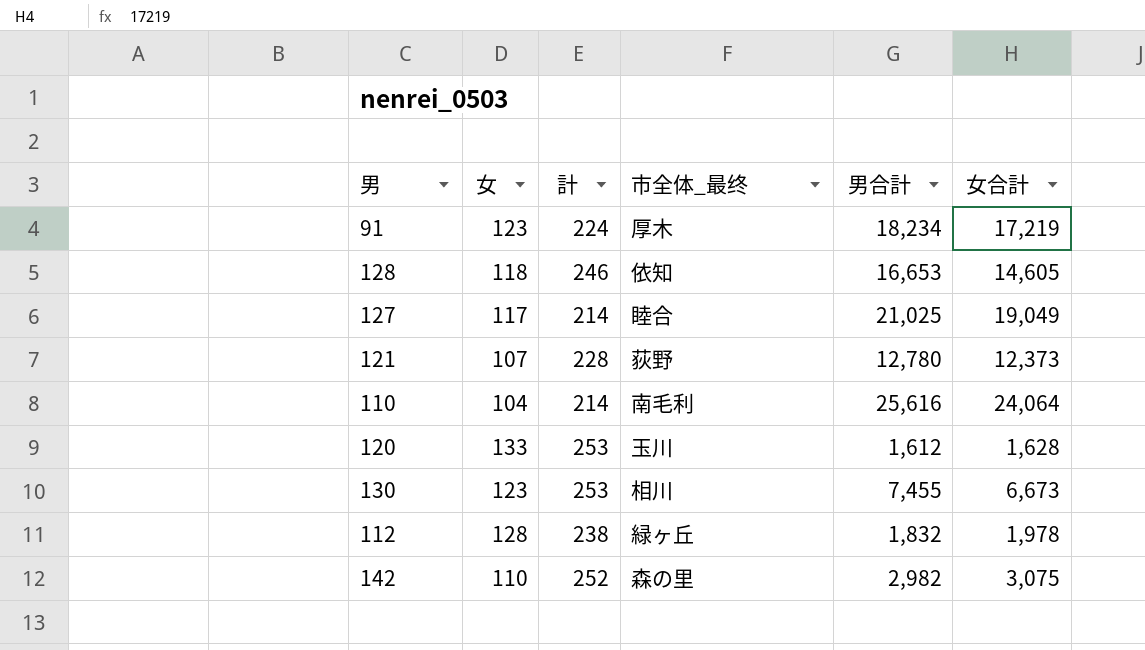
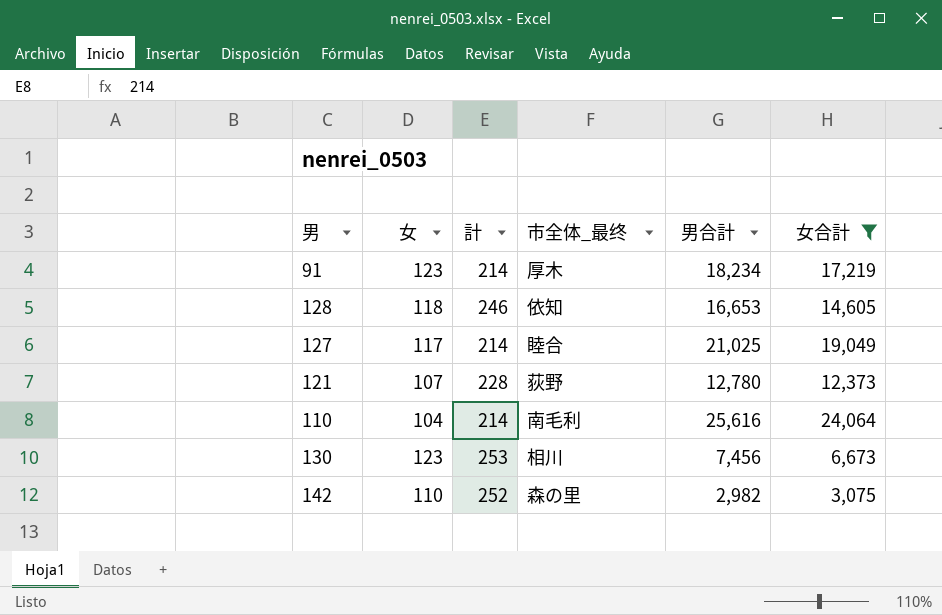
filter: none -> 女合計 >= 3,075
91 | 計: 224 -> 214
130 | 男合計: 7,455 -> 7,456

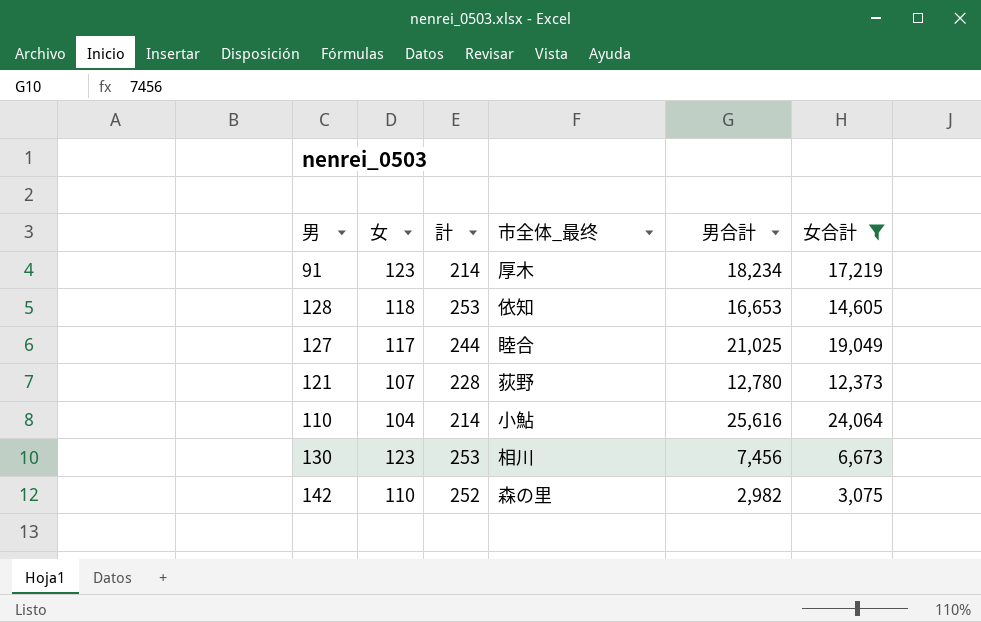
128 | 計: 246 -> 253
127 | 計: 214 -> 244
110 | 市全体_最终: 南毛利 -> 小鮎

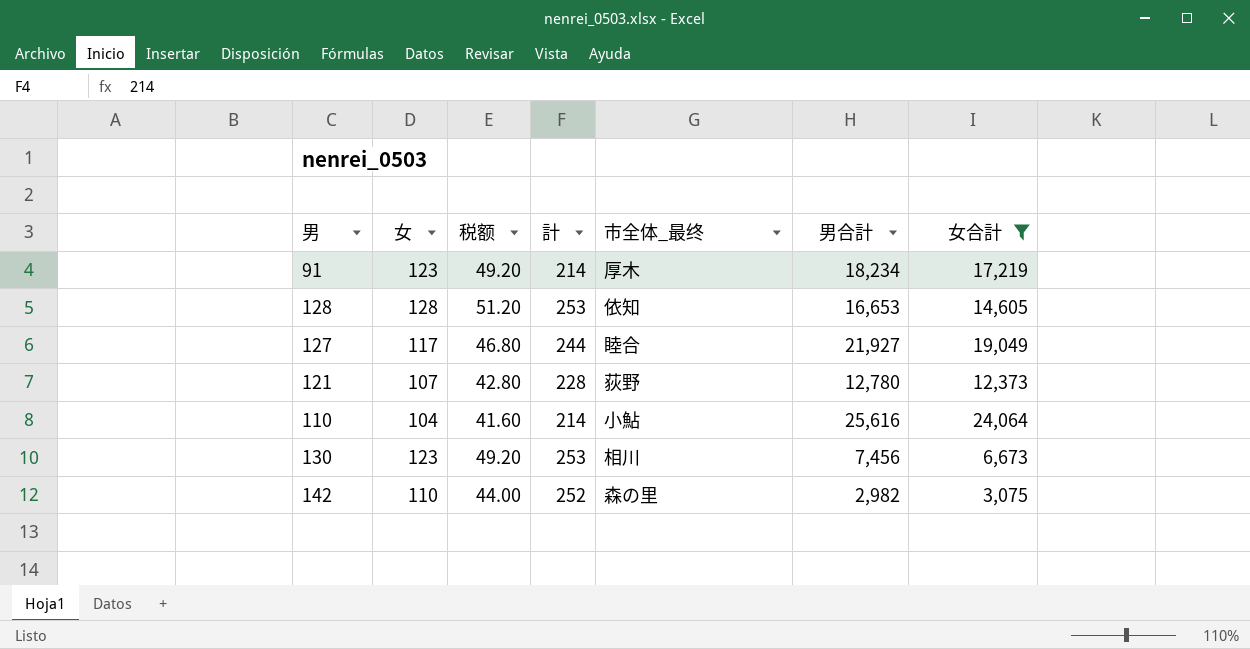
column 税额 | formula: none -> [女] * 0.4
128 | 女: 118 -> 128
127 | 男合計: 21,025 -> 21,927

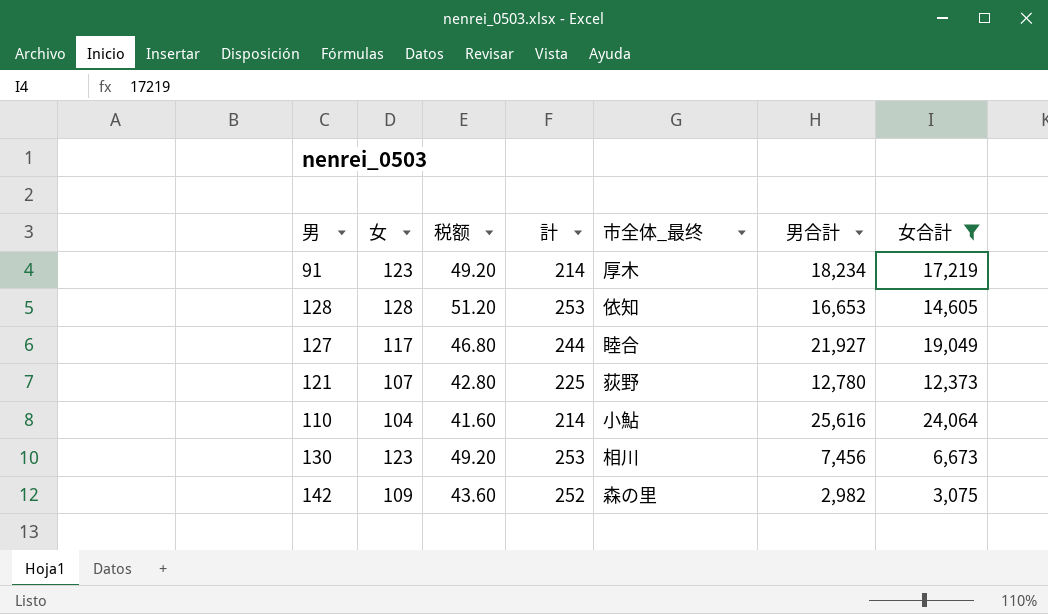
121 | 計: 228 -> 225
142 | 女: 110 -> 109
142 | 税额: 44.00 -> 43.60

